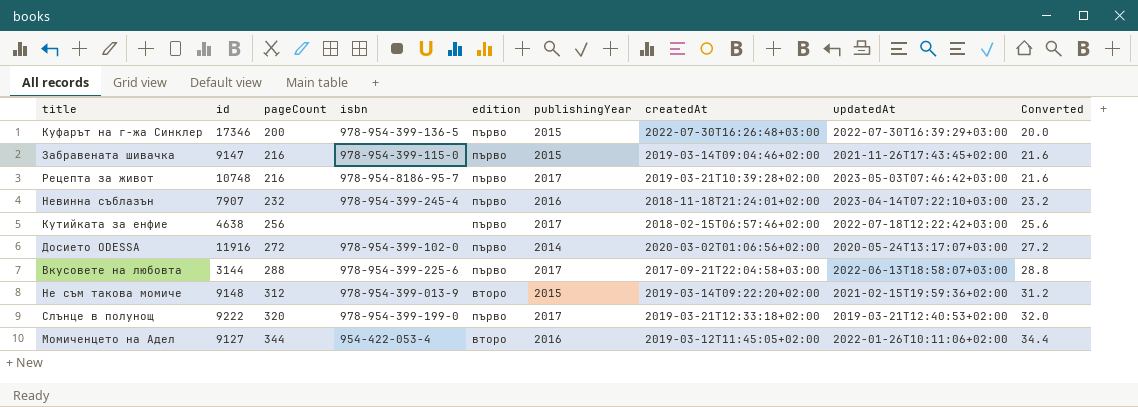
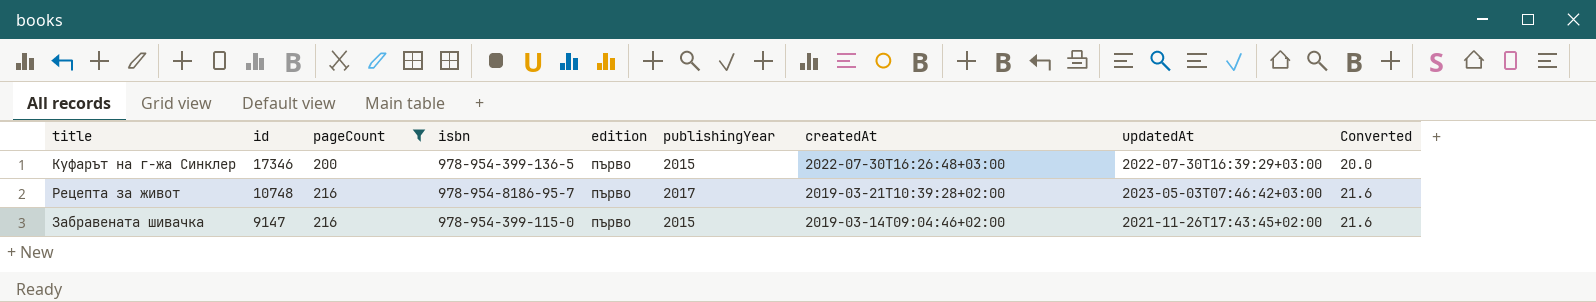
filter: none -> pageCount <= 216
row order: pageCount ascending -> id descending

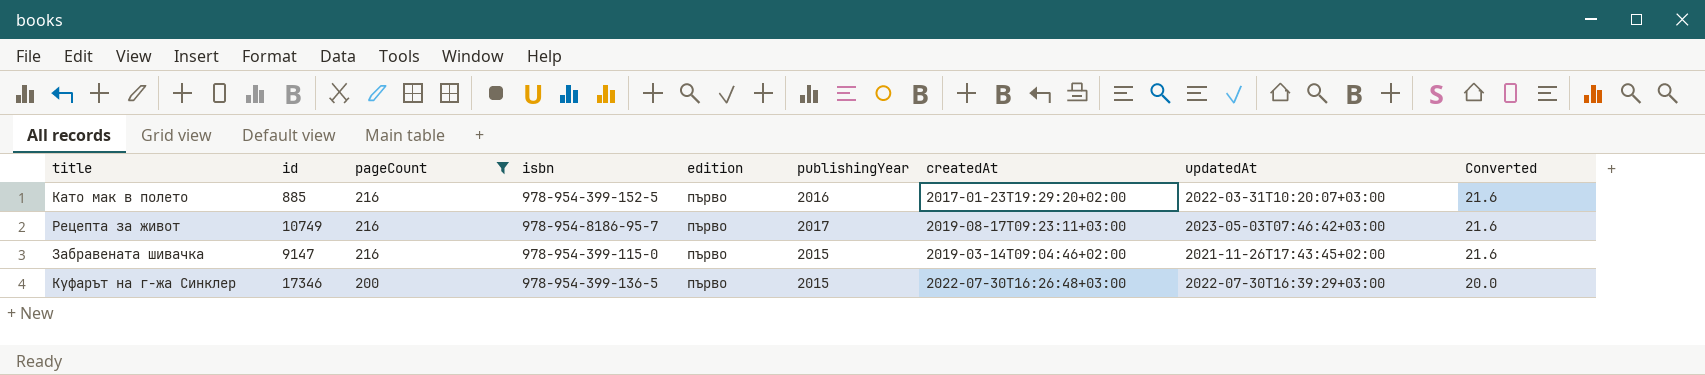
row order: id descending -> pageCount descending
row Като мак в полето: none -> 885 | 216 | 978-954-399-152-5 | първо | 2016 | 2017-01-23T19:29:20+02:00 | 2022-03-31T10:20:07+03:00 | 21.6
Рецепта за живот | id: 10748 -> 10749
Рецепта за живот | createdAt: 2019-03-21T10:39:28+02:00 -> 2019-08-17T09:23:11+03:00

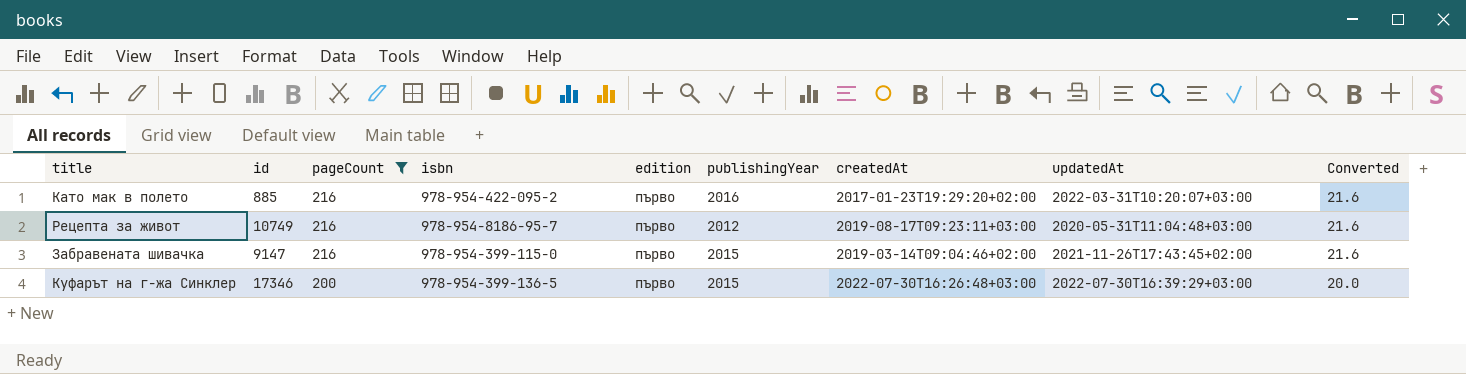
Като мак в полето | isbn: 978-954-399-152-5 -> 978-954-422-095-2
Рецепта за живот | publishingYear: 2017 -> 2012
Рецепта за живот | updatedAt: 2023-05-03T07:46:42+03:00 -> 2020-05-31T11:04:48+03:00

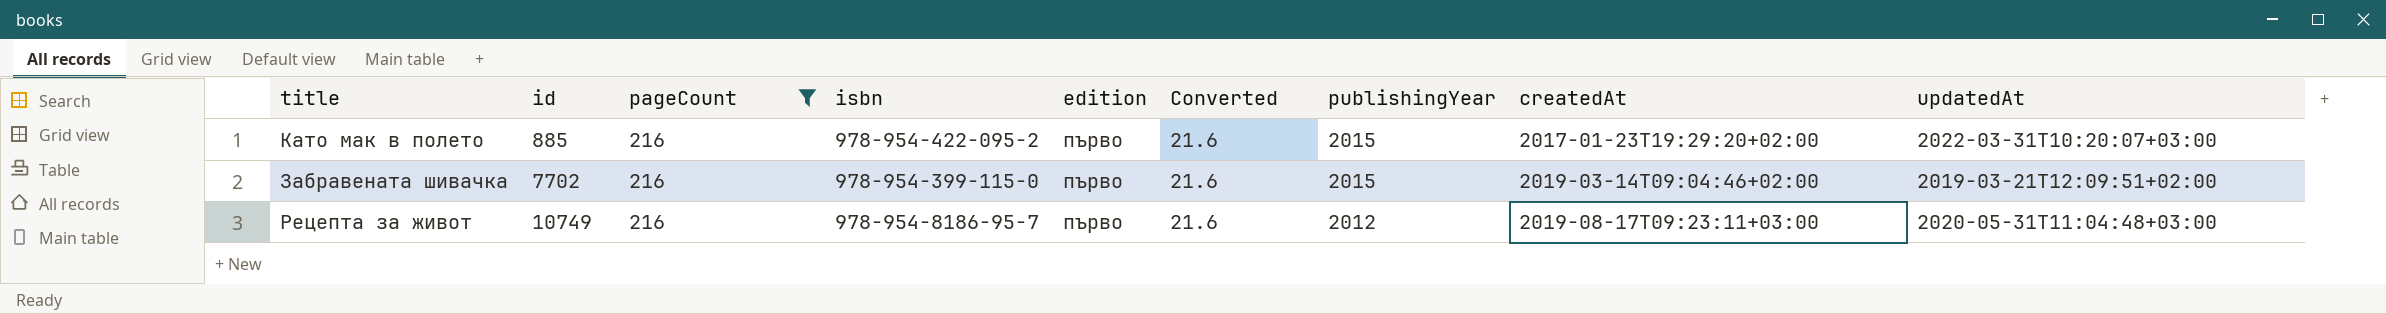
row order: pageCount descending -> id ascending
column Converted | position: 9 -> 6
row Куфарът на г-жа Синклер: 17346 | 200 | 978-954-399-136-5 | първо | 2015 | 2022-07-30T16:26:48+03:00 | 2022-07-30T16:39:29+03:00 | 20.0 -> none
Като мак в полето | publishingYear: 2016 -> 2015
Забравената шивачка | id: 9147 -> 7702
Забравената шивачка | updatedAt: 2021-11-26T17:43:45+02:00 -> 2019-03-21T12:09:51+02:00

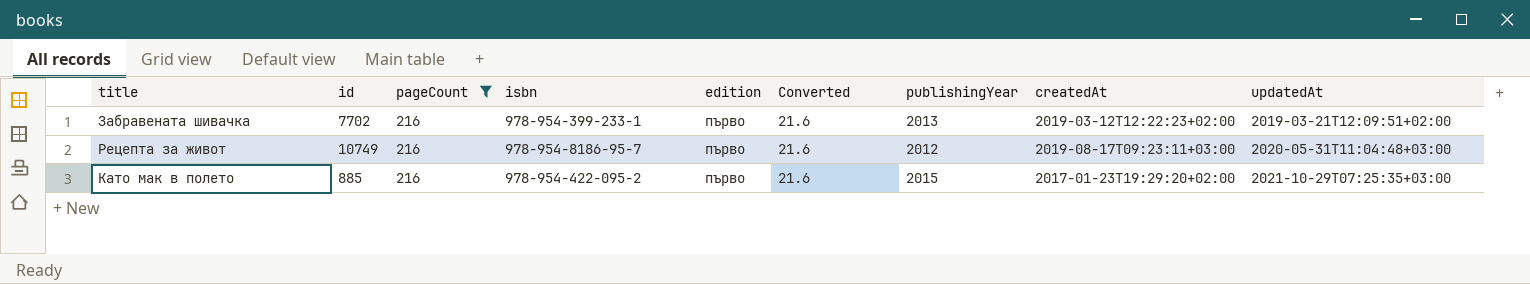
row order: id ascending -> updatedAt ascending
Забравената шивачка | isbn: 978-954-399-115-0 -> 978-954-399-233-1
Забравената шивачка | publishingYear: 2015 -> 2013
Забравената шивачка | createdAt: 2019-03-14T09:04:46+02:00 -> 2019-03-12T12:22:23+02:00
Като мак в полето | updatedAt: 2022-03-31T10:20:07+03:00 -> 2021-10-29T07:25:35+03:00

